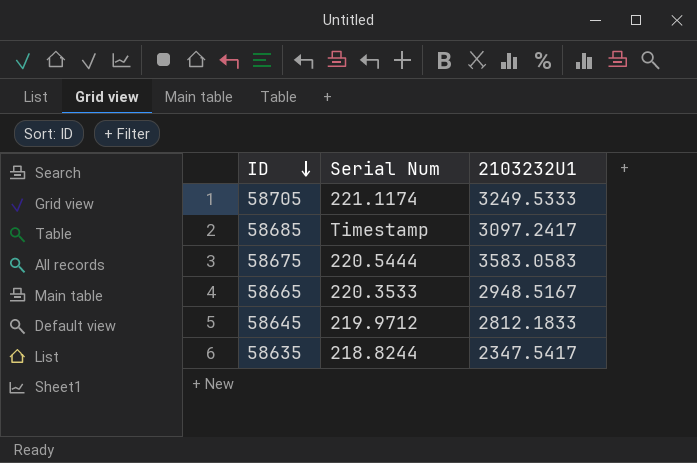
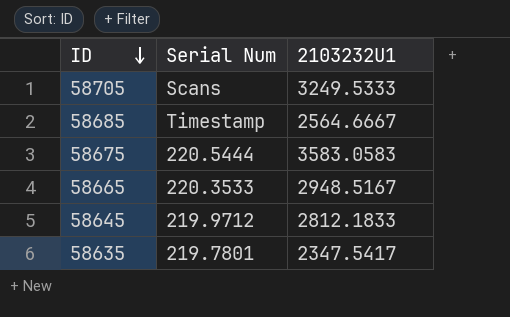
58705 | Serial Num: 221.1174 -> Scans
58685 | 2103232U1: 3097.2417 -> 2564.6667
58635 | Serial Num: 218.8244 -> 219.7801

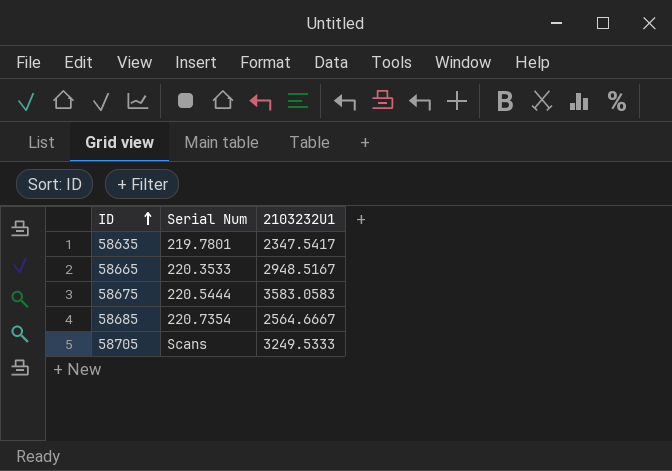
row order: ID descending -> ID ascending
row 58645: 219.9712 | 2812.1833 -> none
58685 | Serial Num: Timestamp -> 220.7354

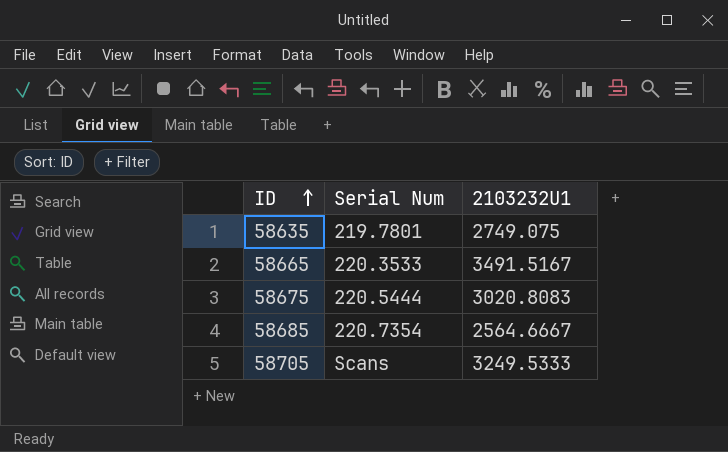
58635 | 2103232U1: 2347.5417 -> 2749.075
58665 | 2103232U1: 2948.5167 -> 3491.5167
58675 | 2103232U1: 3583.0583 -> 3020.8083

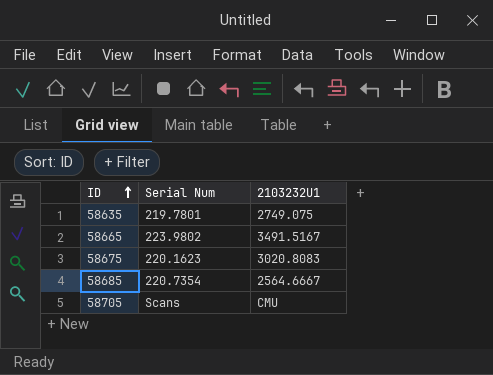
58665 | Serial Num: 220.3533 -> 223.9802
58675 | Serial Num: 220.5444 -> 220.1623
58705 | 2103232U1: 3249.5333 -> CMU

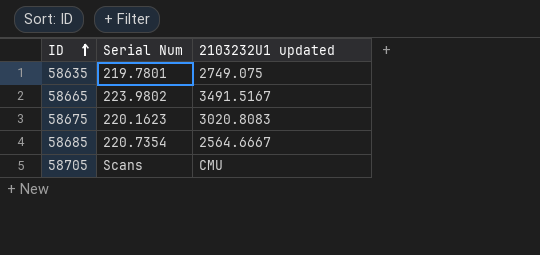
column name: 2103232U1 -> 2103232U1 updated

